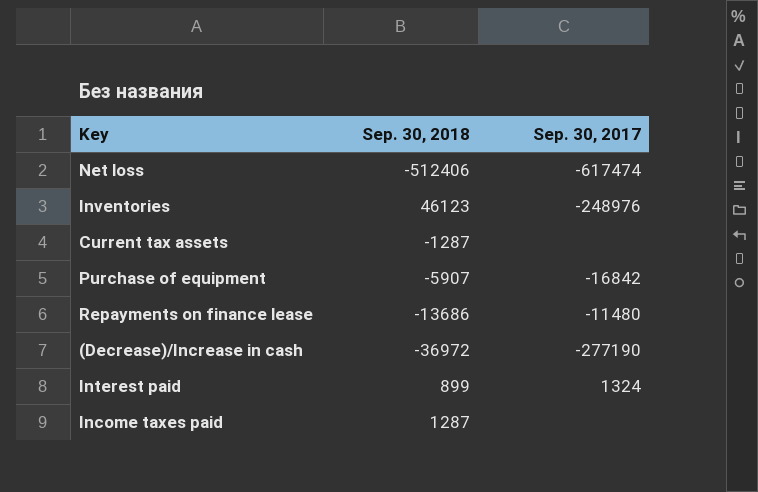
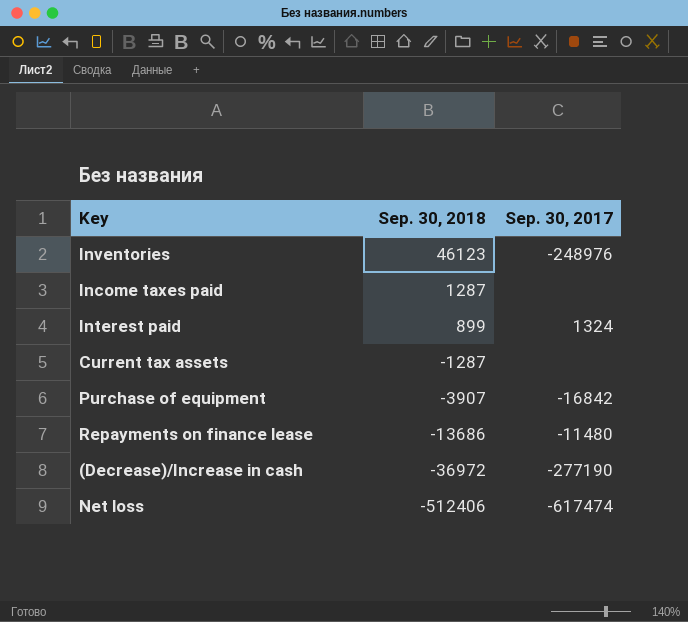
row order: none -> Sep. 30, 2018 descending
Purchase of equipment | Sep. 30, 2018: -5907 -> -3907

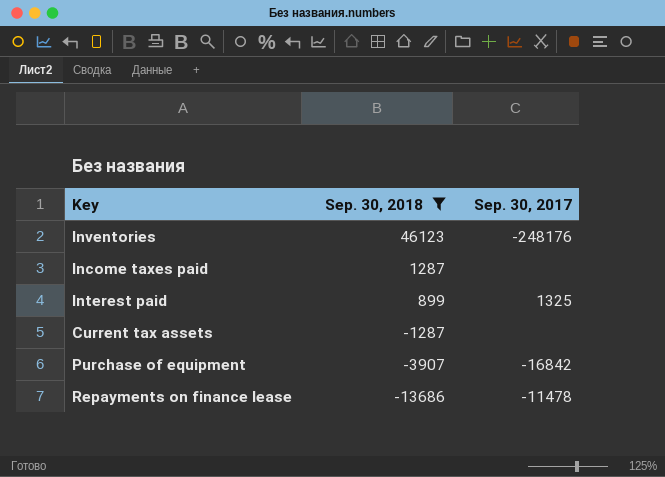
filter: none -> Sep. 30, 2018 >= -13686
Inventories | Sep. 30, 2017: -248976 -> -248176
Interest paid | Sep. 30, 2017: 1324 -> 1325
Repayments on finance lease | Sep. 30, 2017: -11480 -> -11478

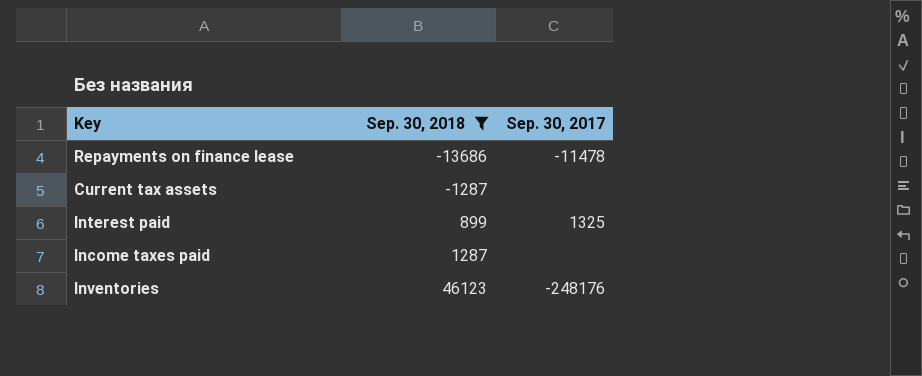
row order: Sep. 30, 2018 descending -> Sep. 30, 2018 ascending
row Purchase of equipment: -3907 | -16842 -> none

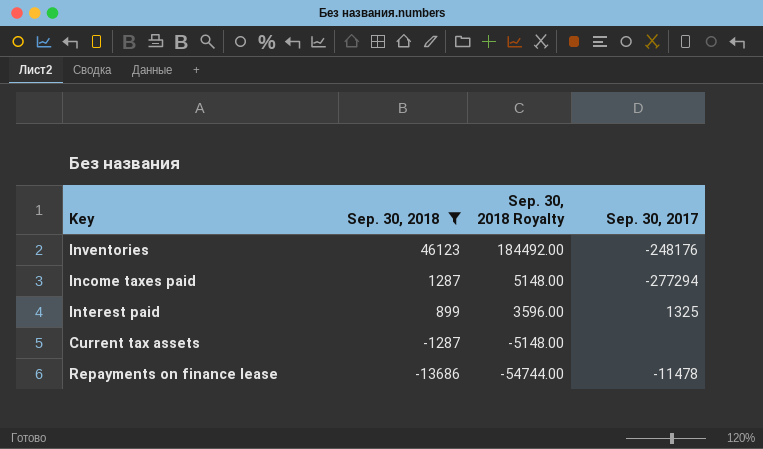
row order: Sep. 30, 2018 ascending -> Sep. 30, 2018 descending
column Sep. 30, 2018 Royalty | formula: none -> [Sep. 30, 2018] * 4
Income taxes paid | Sep. 30, 2017: none -> -277294

